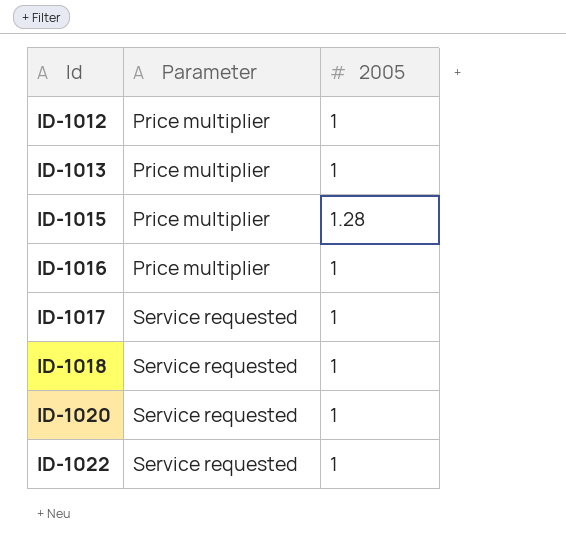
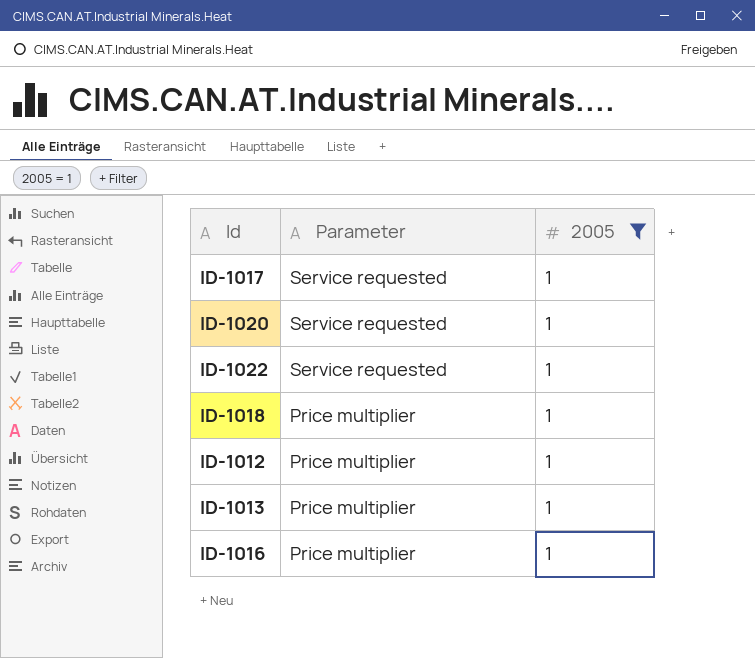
filter: none -> 2005 = 1
row order: Id ascending -> Parameter descending
ID-1018 | Parameter: Service requested -> Price multiplier

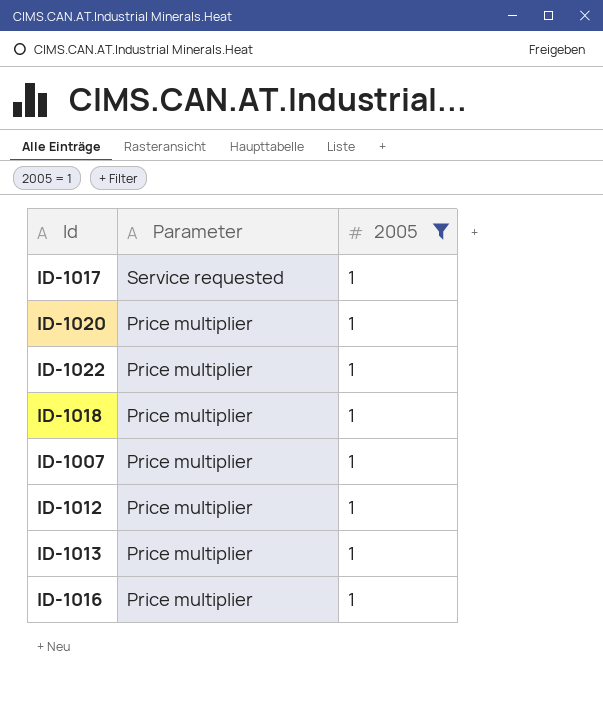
ID-1020 | Parameter: Service requested -> Price multiplier
ID-1022 | Parameter: Service requested -> Price multiplier
row ID-1007: none -> Price multiplier | 1

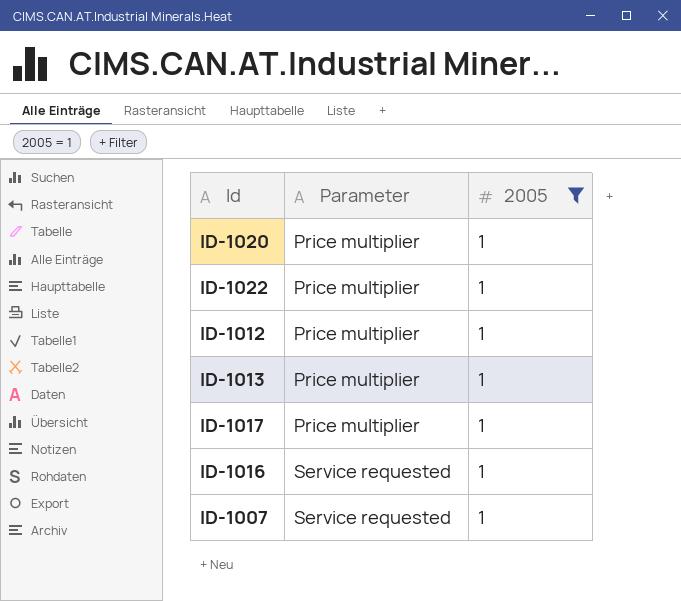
row order: Parameter descending -> Parameter ascending
row ID-1018: Price multiplier | 1 -> none
ID-1017 | Parameter: Service requested -> Price multiplier
ID-1016 | Parameter: Price multiplier -> Service requested
ID-1007 | Parameter: Price multiplier -> Service requested

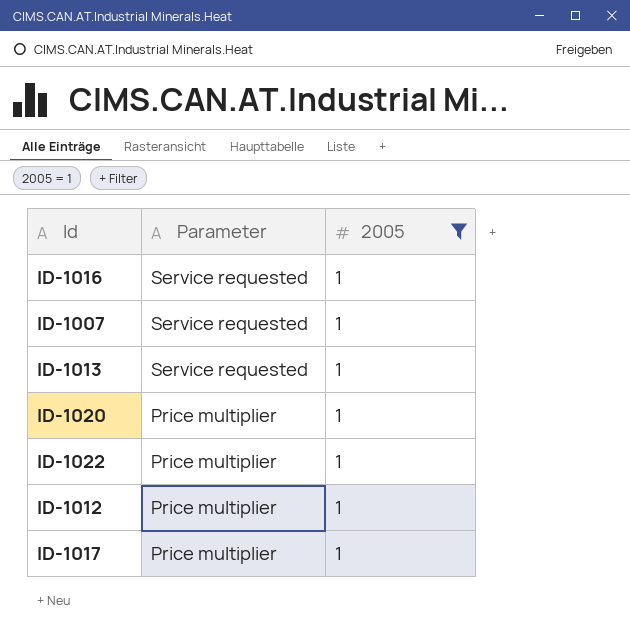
row order: Parameter ascending -> Parameter descending
ID-1013 | Parameter: Price multiplier -> Service requested

